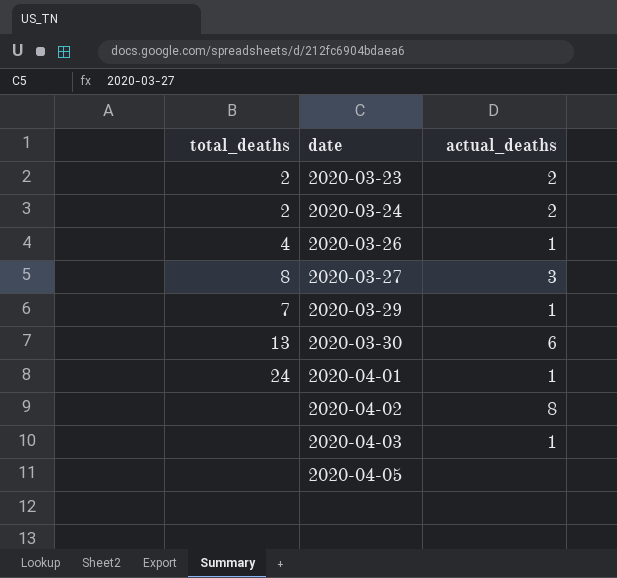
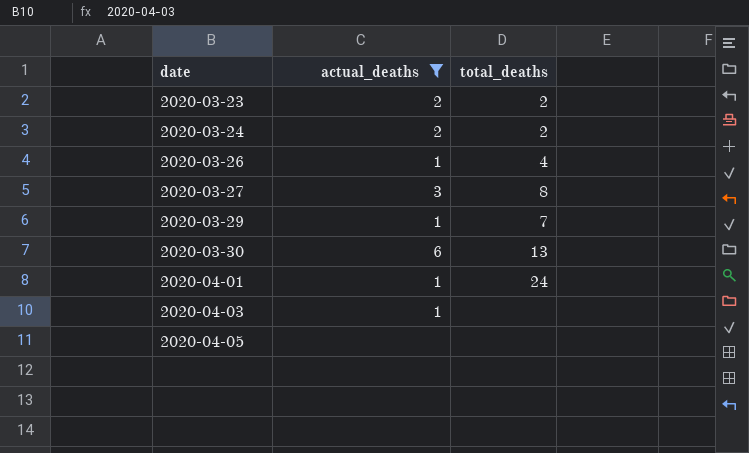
filter: none -> actual_deaths != 8
column total_deaths | position: 1 -> 3

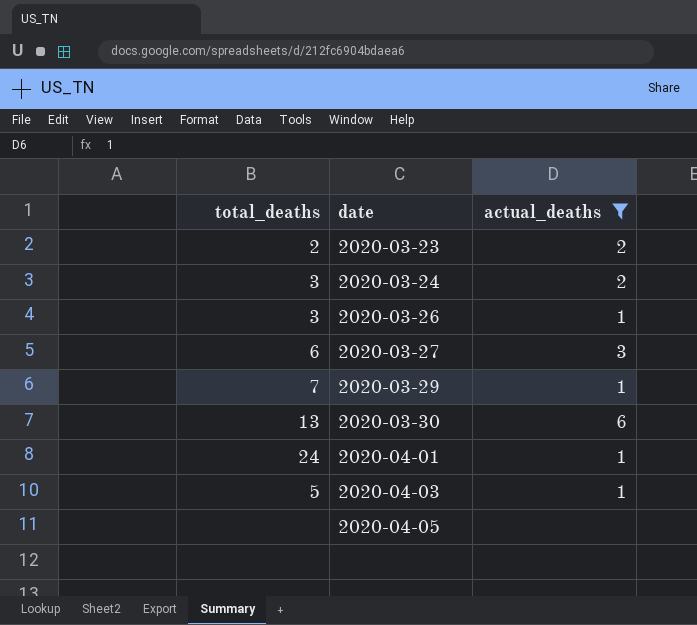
column total_deaths | position: 3 -> 1
2020-03-24 | total_deaths: 2 -> 3
2020-03-26 | total_deaths: 4 -> 3
2020-03-27 | total_deaths: 8 -> 6
2020-04-03 | total_deaths: none -> 5

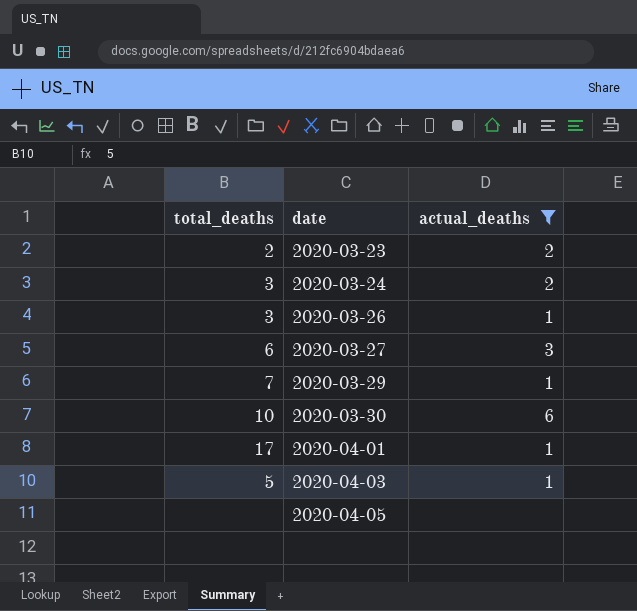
2020-03-30 | total_deaths: 13 -> 10
2020-04-01 | total_deaths: 24 -> 17

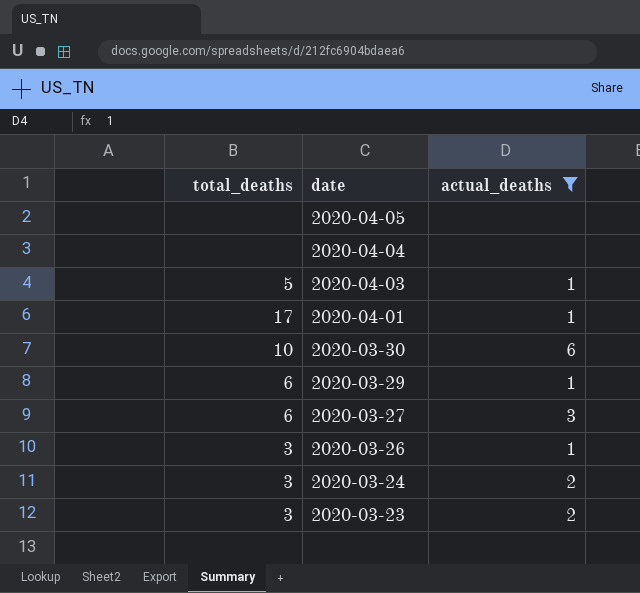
row order: date ascending -> date descending
row 2020-04-04: none -> none | none
2020-03-29 | total_deaths: 7 -> 6
2020-03-23 | total_deaths: 2 -> 3

